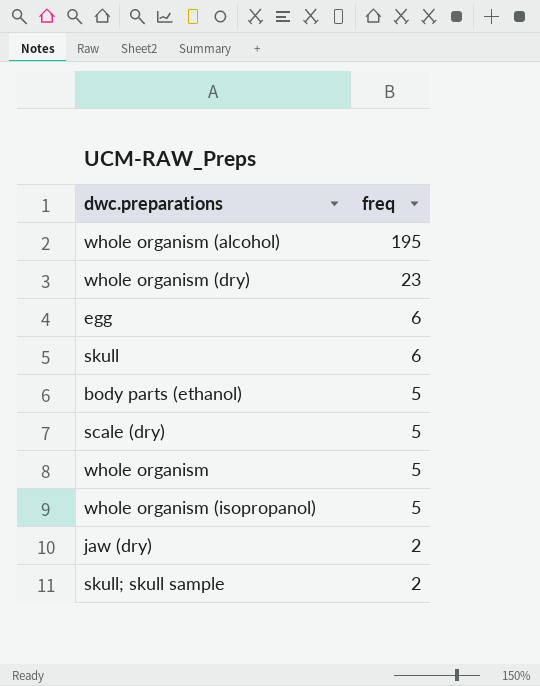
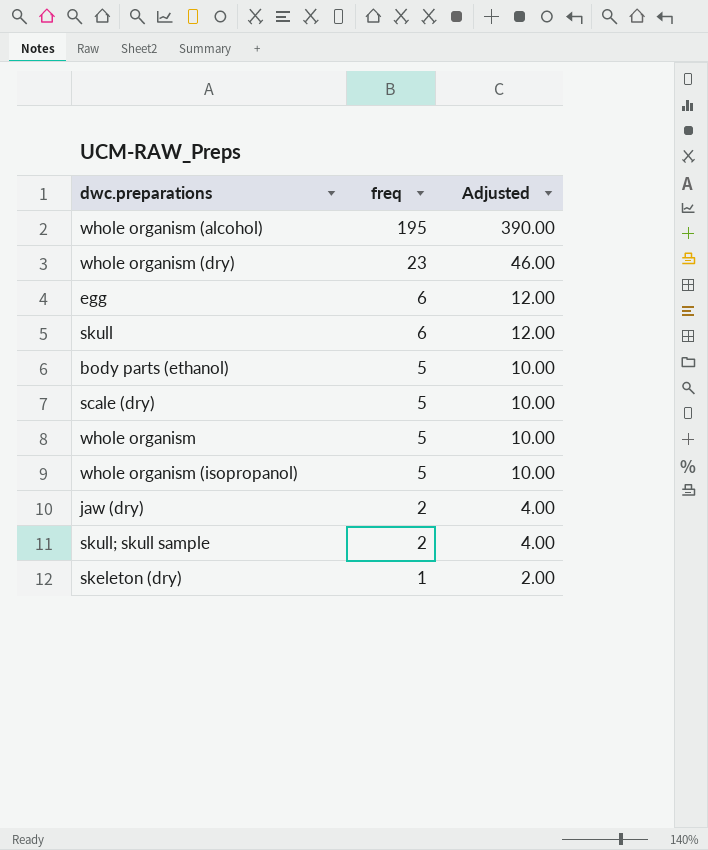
column Adjusted | formula: none -> [freq] * 2
row skeleton (dry): none -> 1 | 2.00

